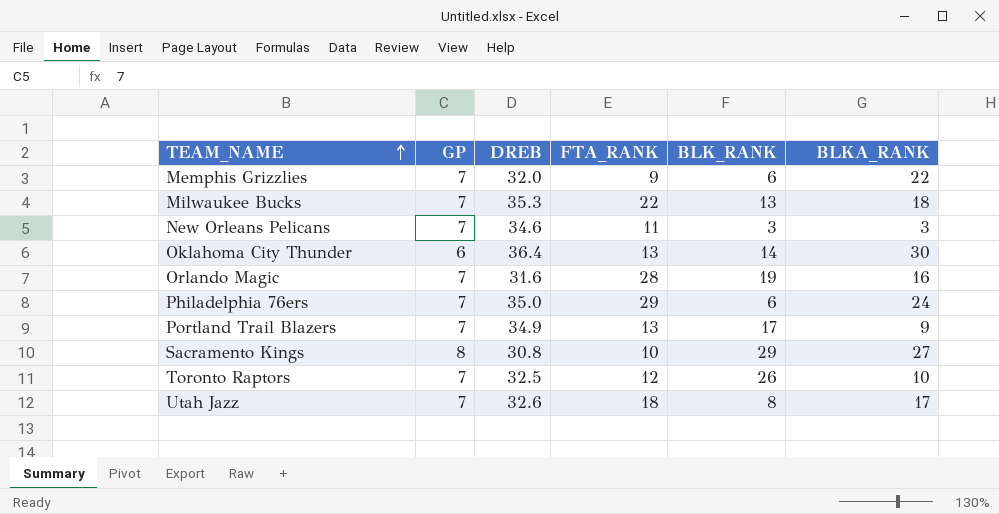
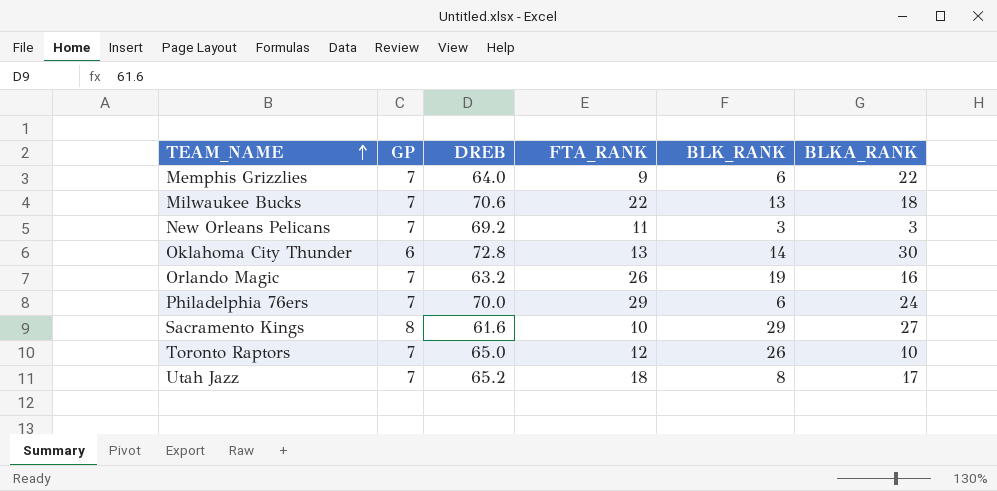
row Portland Trail Blazers: 7 | 34.9 | 13 | 17 | 9 -> none
Memphis Grizzlies | DREB: 32.0 -> 64.0
Milwaukee Bucks | DREB: 35.3 -> 70.6
New Orleans Pelicans | DREB: 34.6 -> 69.2
Oklahoma City Thunder | DREB: 36.4 -> 72.8
Orlando Magic | DREB: 31.6 -> 63.2
Orlando Magic | FTA_RANK: 28 -> 26
Philadelphia 76ers | DREB: 35.0 -> 70.0
Sacramento Kings | DREB: 30.8 -> 61.6
Toronto Raptors | DREB: 32.5 -> 65.0
Utah Jazz | DREB: 32.6 -> 65.2

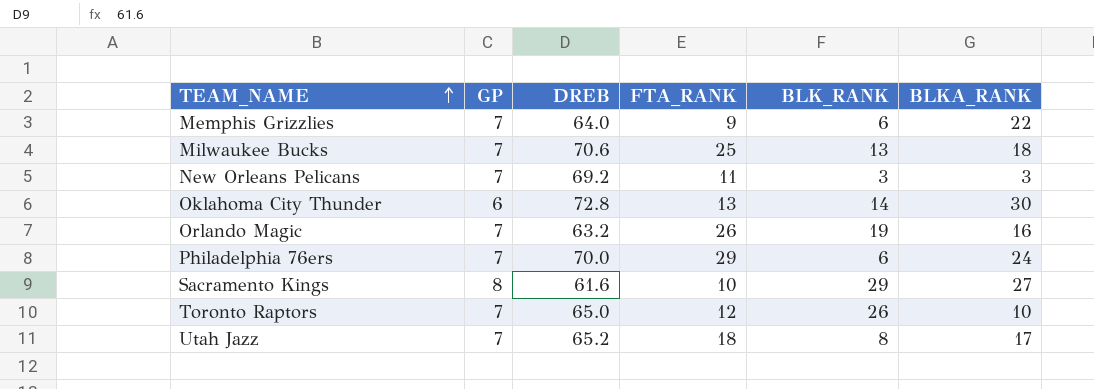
Milwaukee Bucks | FTA_RANK: 22 -> 25

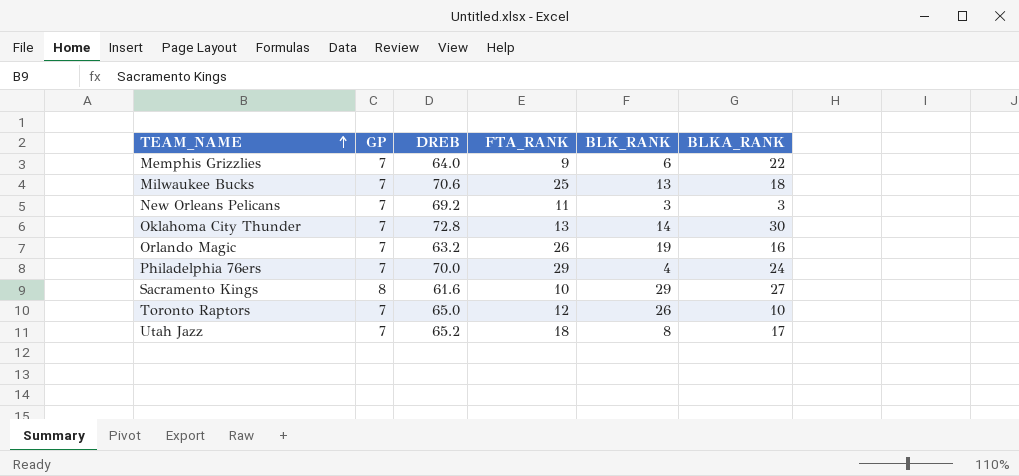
Oklahoma City Thunder | GP: 6 -> 7
Philadelphia 76ers | BLK_RANK: 6 -> 4

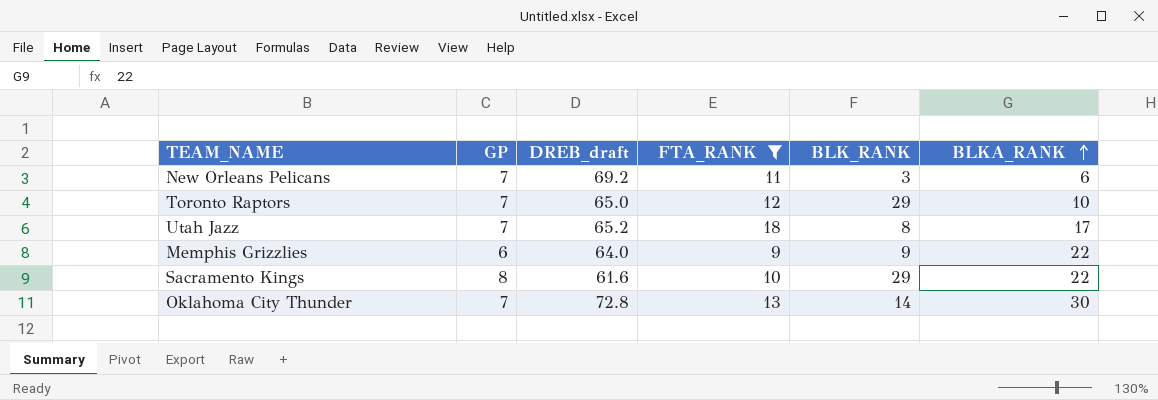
filter: none -> FTA_RANK <= 18
row order: TEAM_NAME ascending -> BLKA_RANK ascending
column name: DREB -> DREB_draft
New Orleans Pelicans | BLKA_RANK: 3 -> 6
Toronto Raptors | BLK_RANK: 26 -> 29
Memphis Grizzlies | GP: 7 -> 6
Memphis Grizzlies | BLK_RANK: 6 -> 9
Sacramento Kings | BLKA_RANK: 27 -> 22

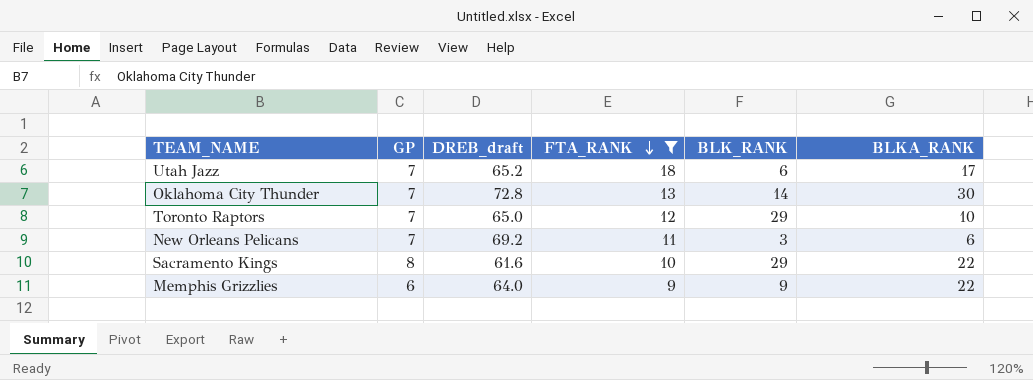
row order: BLKA_RANK ascending -> FTA_RANK descending
Utah Jazz | BLK_RANK: 8 -> 6

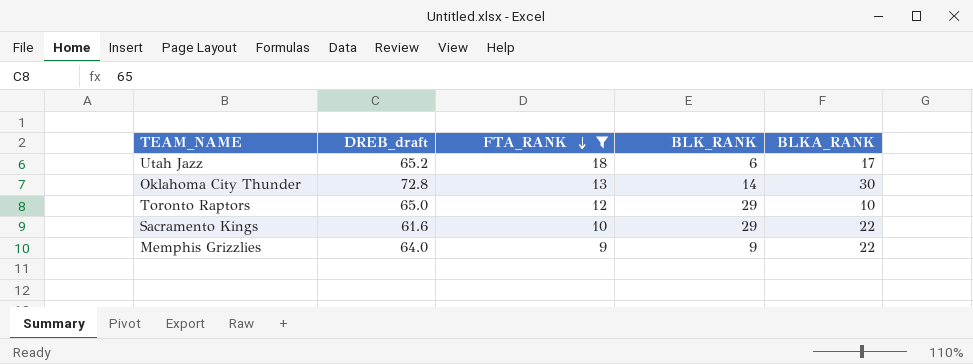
column GP | position: 2 -> none
row New Orleans Pelicans: 7 | 69.2 | 11 | 3 | 6 -> none

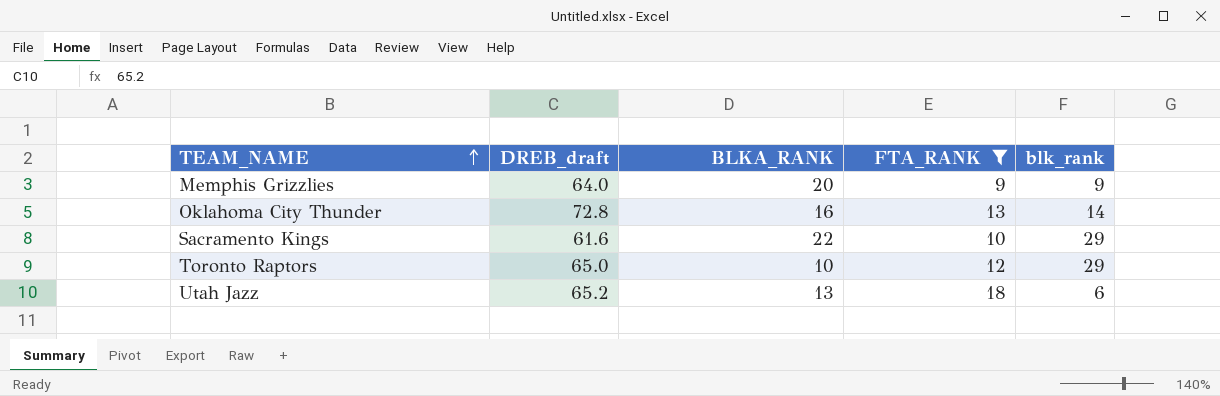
row order: FTA_RANK descending -> TEAM_NAME ascending
column BLKA_RANK | position: 5 -> 3
column name: BLK_RANK -> blk_rank
Memphis Grizzlies | BLKA_RANK: 22 -> 20
Oklahoma City Thunder | BLKA_RANK: 30 -> 16
Utah Jazz | BLKA_RANK: 17 -> 13

